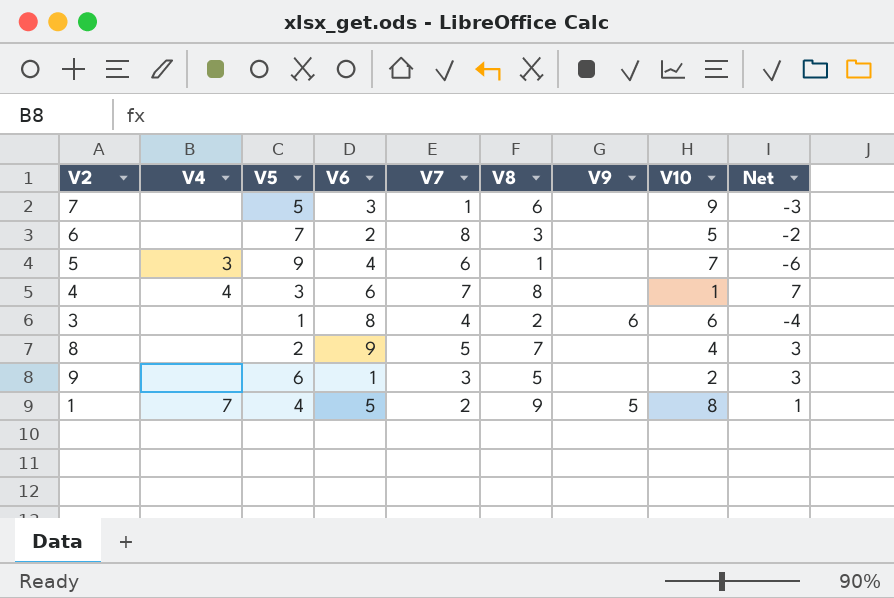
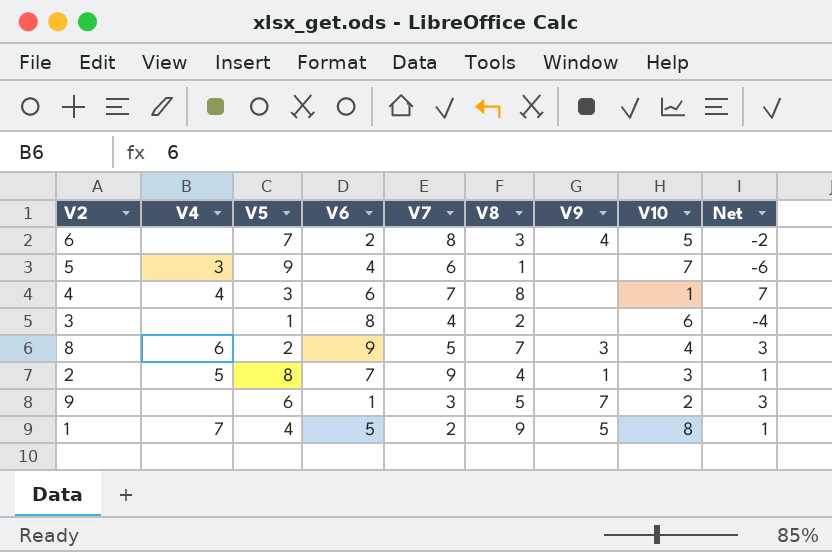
row 7: none | 5 | 3 | 1 | 6 | none | 9 | -3 -> none
6 | V9: none -> 4
3 | V9: 6 -> none
8 | V4: none -> 6
8 | V9: none -> 3
row 2: none -> 5 | 8 | 7 | 9 | 4 | 1 | 3 | 1
9 | V9: none -> 7

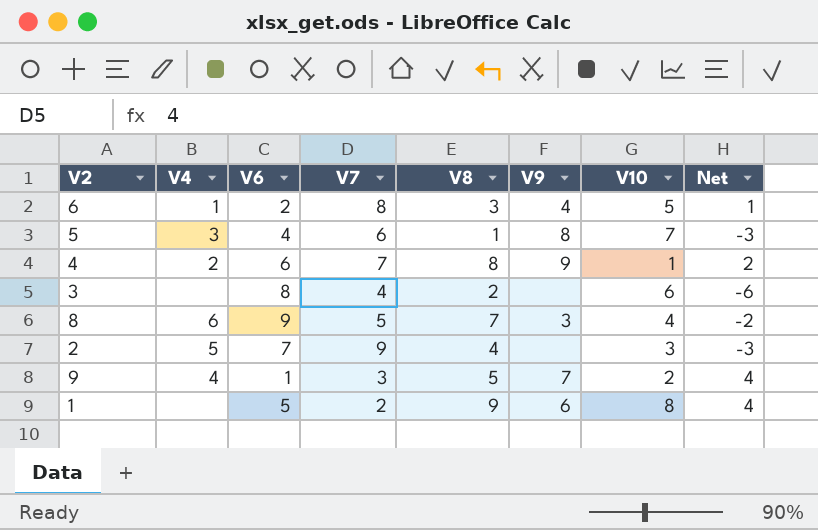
column V5 | position: 3 -> none
column Net | formula: [V8] - [V10] -> [V8] - [V6]
6 | V4: none -> 1
5 | V9: none -> 8
4 | V4: 4 -> 2
4 | V9: none -> 9
2 | V9: 1 -> none
9 | V4: none -> 4
1 | V4: 7 -> none
1 | V9: 5 -> 6

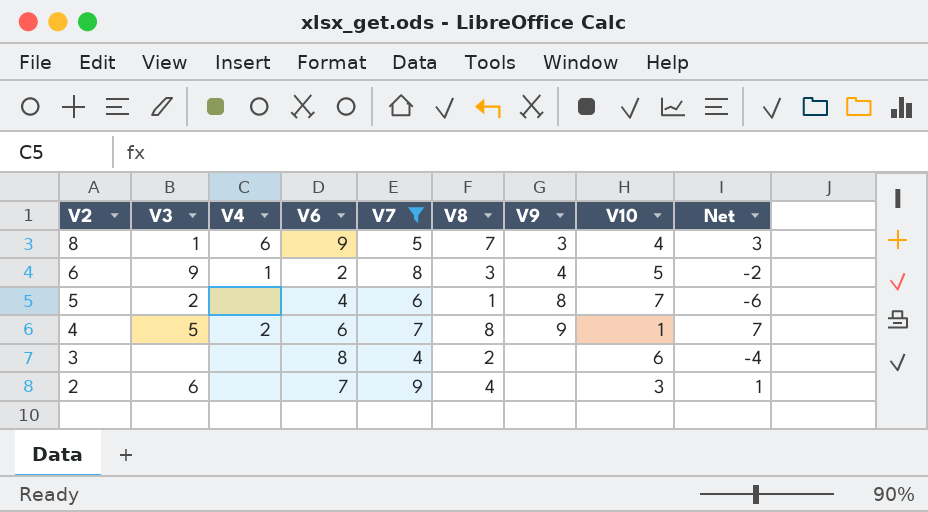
filter: none -> V7 >= 4
row order: none -> V2 descending
column V3 | position: none -> 2
column Net | formula: [V8] - [V6] -> [V8] - [V10]
5 | V4: 3 -> none
2 | V4: 5 -> none

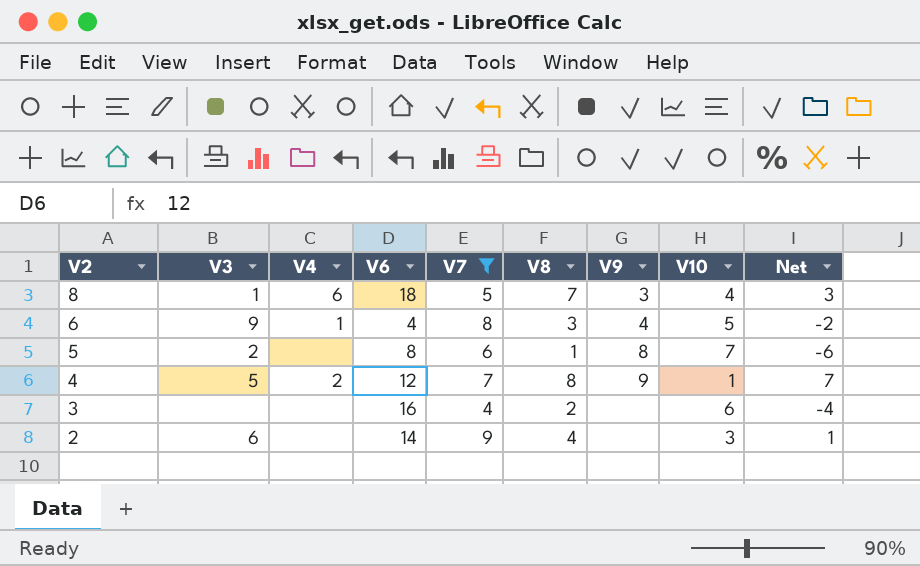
8 | V6: 9 -> 18
6 | V6: 2 -> 4
5 | V6: 4 -> 8
4 | V6: 6 -> 12
3 | V6: 8 -> 16
2 | V6: 7 -> 14

